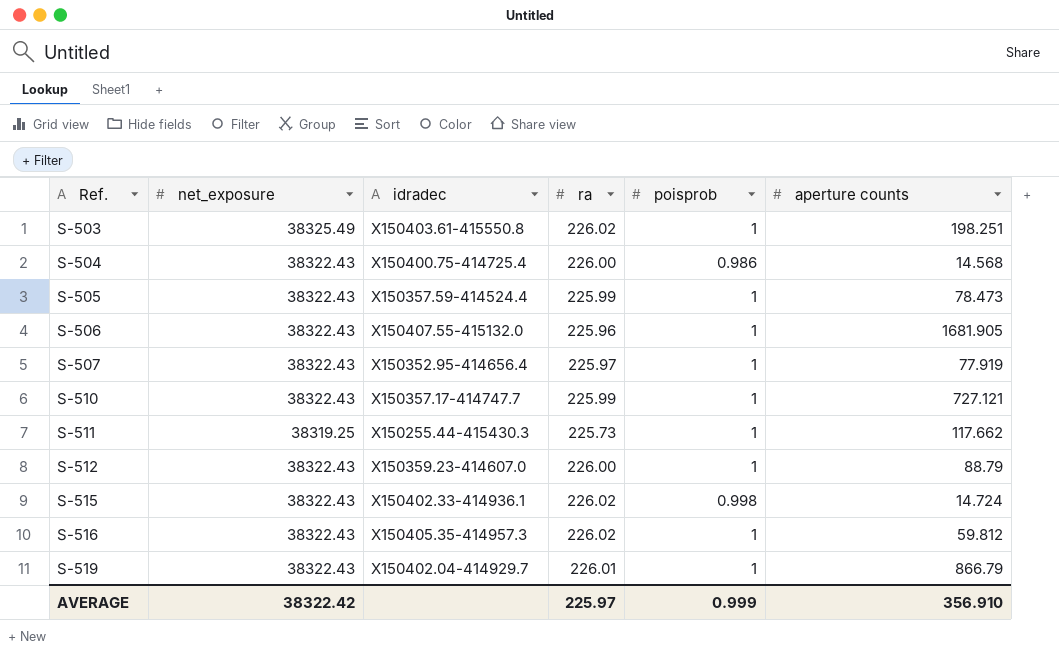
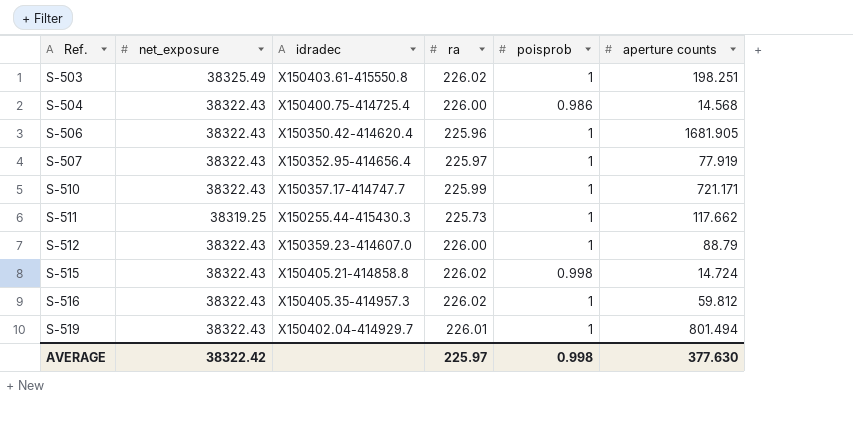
row S-505: 38322.43 | X150357.59-414524.4 | 225.99 | 1 | 78.473 -> none
S-506 | idradec: X150407.55-415132.0 -> X150350.42-414620.4
S-510 | aperture counts: 727.121 -> 721.171
S-515 | idradec: X150402.33-414936.1 -> X150405.21-414858.8
S-519 | aperture counts: 866.79 -> 801.494
AVERAGE | poisprob: 0.999 -> 0.998
AVERAGE | aperture counts: 356.910 -> 377.630

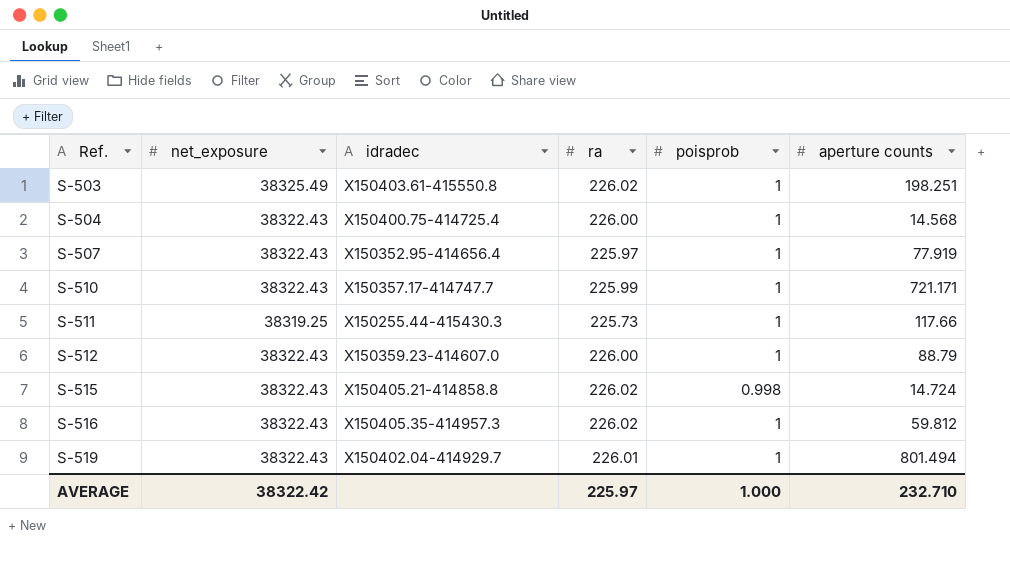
row S-506: 38322.43 | X150350.42-414620.4 | 225.96 | 1 | 1681.905 -> none
S-504 | poisprob: 0.986 -> 1
S-511 | aperture counts: 117.662 -> 117.66
AVERAGE | poisprob: 0.998 -> 1.000
AVERAGE | aperture counts: 377.630 -> 232.710

